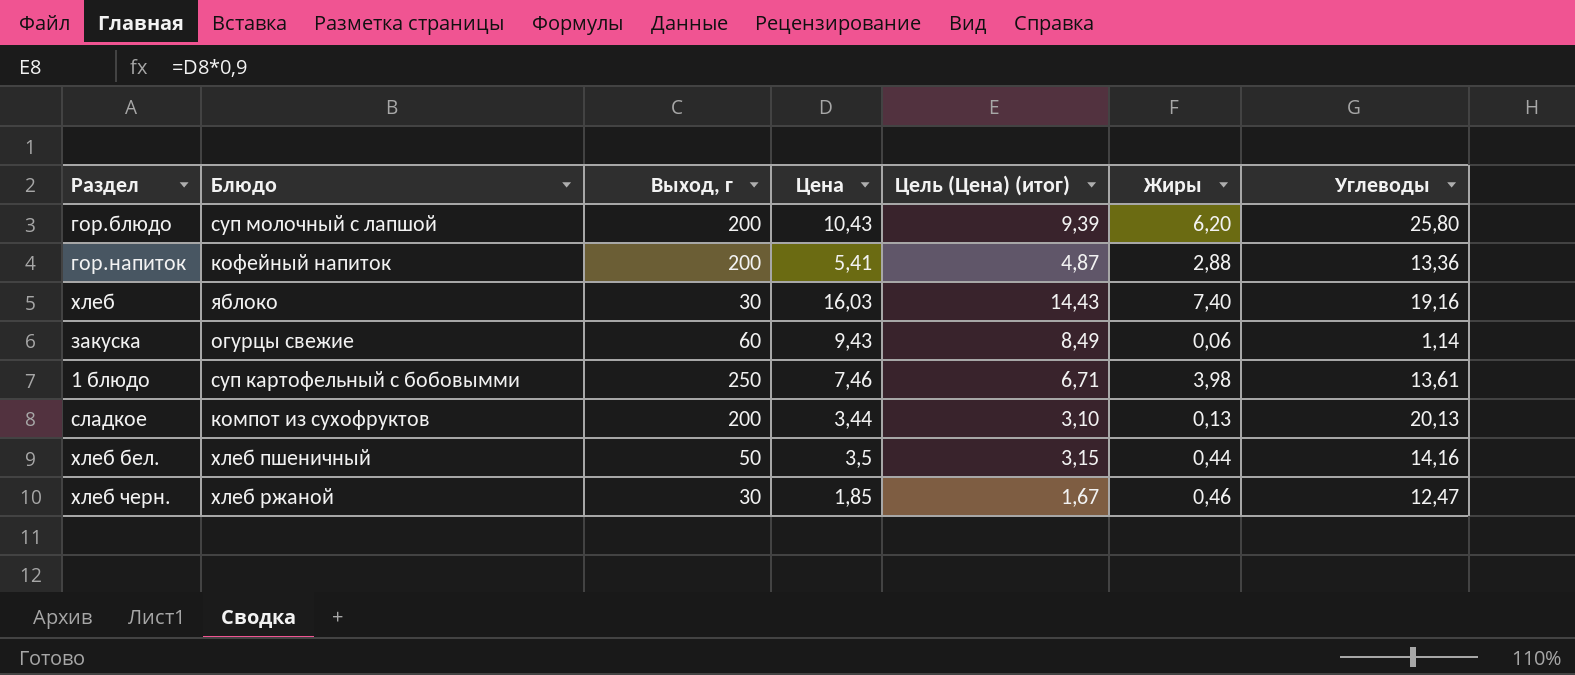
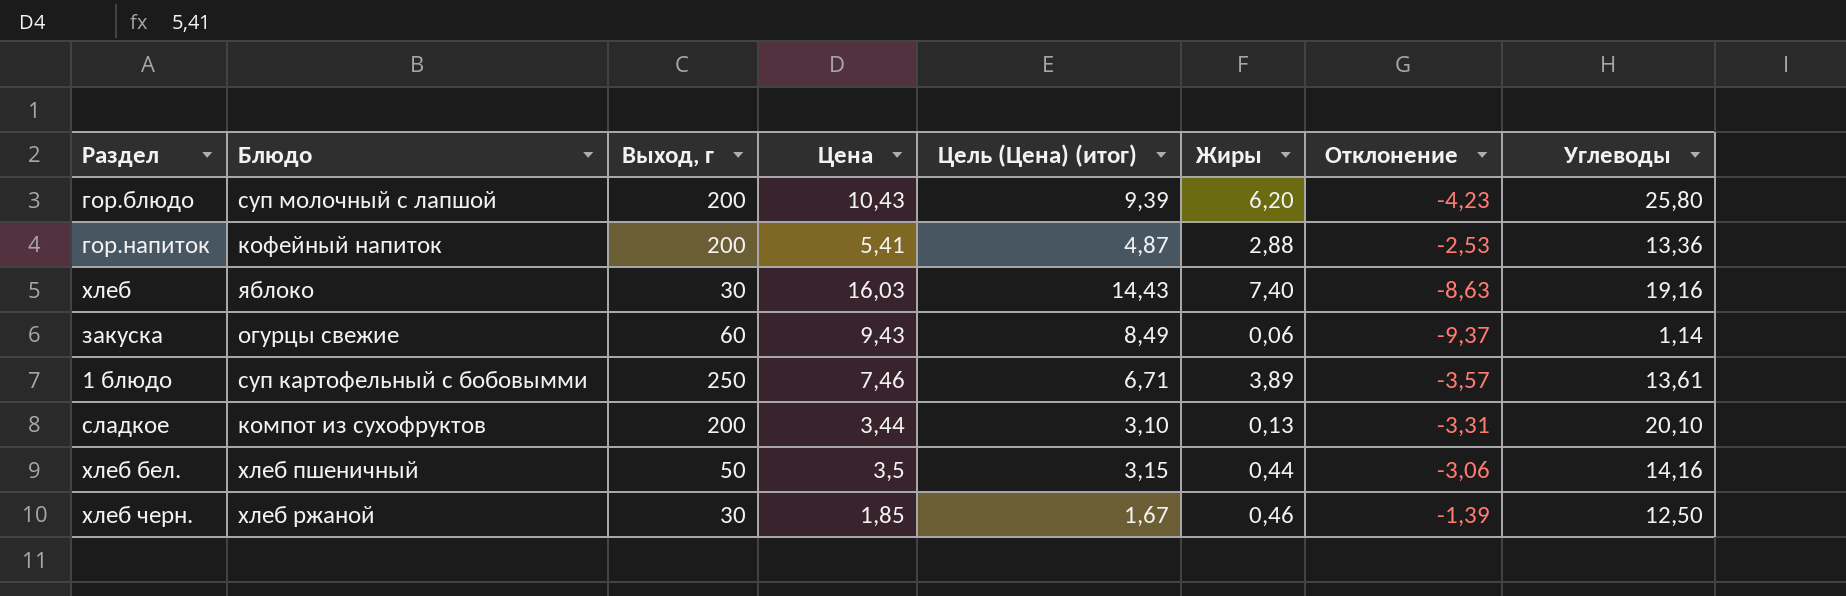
column Отклонение | formula: none -> [Жиры] - [Цена]
1 блюдо | Жиры: 3,98 -> 3,89
сладкое | Углеводы: 20,13 -> 20,10
хлеб черн. | Углеводы: 12,47 -> 12,50

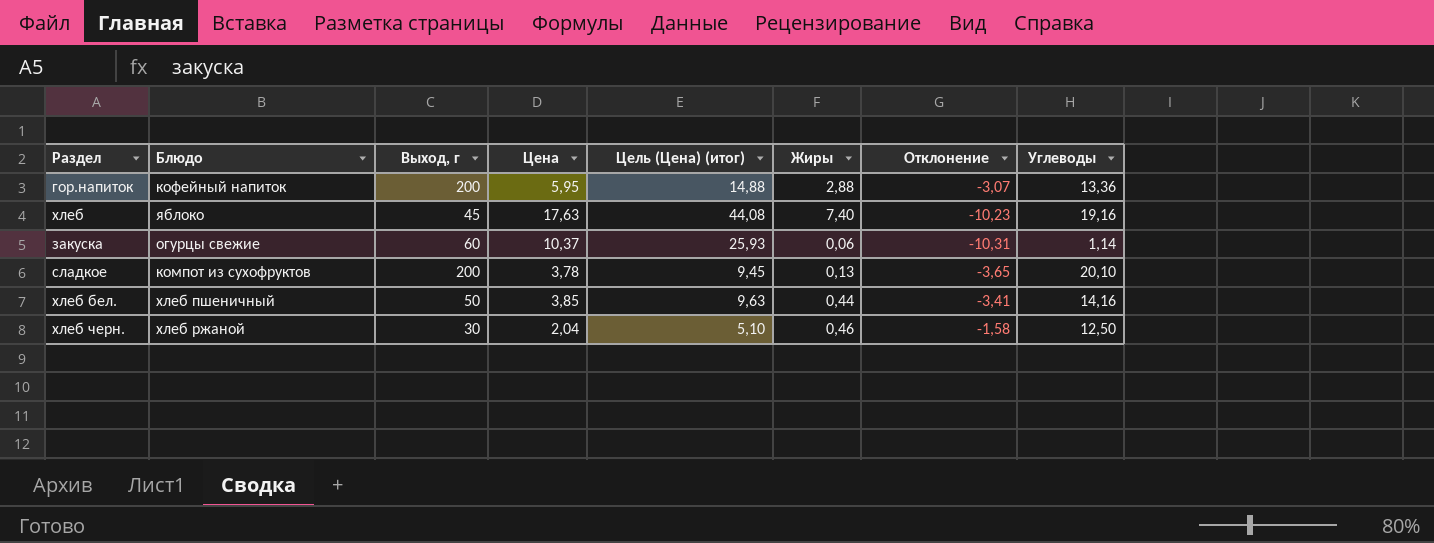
column Цель (Цена) (итог) | formula: [Цена] * 0,9 -> [Цена] * 2,5
row гор.блюдо: суп молочный с лапшой | 200 | 10,43 | 9,39 | 6,20 | -4,23 | 25,80 -> none
row 1 блюдо: суп картофельный с бобовымми | 250 | 7,46 | 6,71 | 3,89 | -3,57 | 13,61 -> none
гор.напиток | Цена: 5,41 -> 5,95
гор.напиток | Отклонение: -2,53 -> -3,07
хлеб | Выход, г: 30 -> 45
хлеб | Цена: 16,03 -> 17,63
хлеб | Отклонение: -8,63 -> -10,23
закуска | Цена: 9,43 -> 10,37
закуска | Отклонение: -9,37 -> -10,31
сладкое | Цена: 3,44 -> 3,78
сладкое | Отклонение: -3,31 -> -3,65
хлеб бел. | Цена: 3,5 -> 3,85
хлеб бел. | Отклонение: -3,06 -> -3,41
хлеб черн. | Цена: 1,85 -> 2,04
хлеб черн. | Отклонение: -1,39 -> -1,58

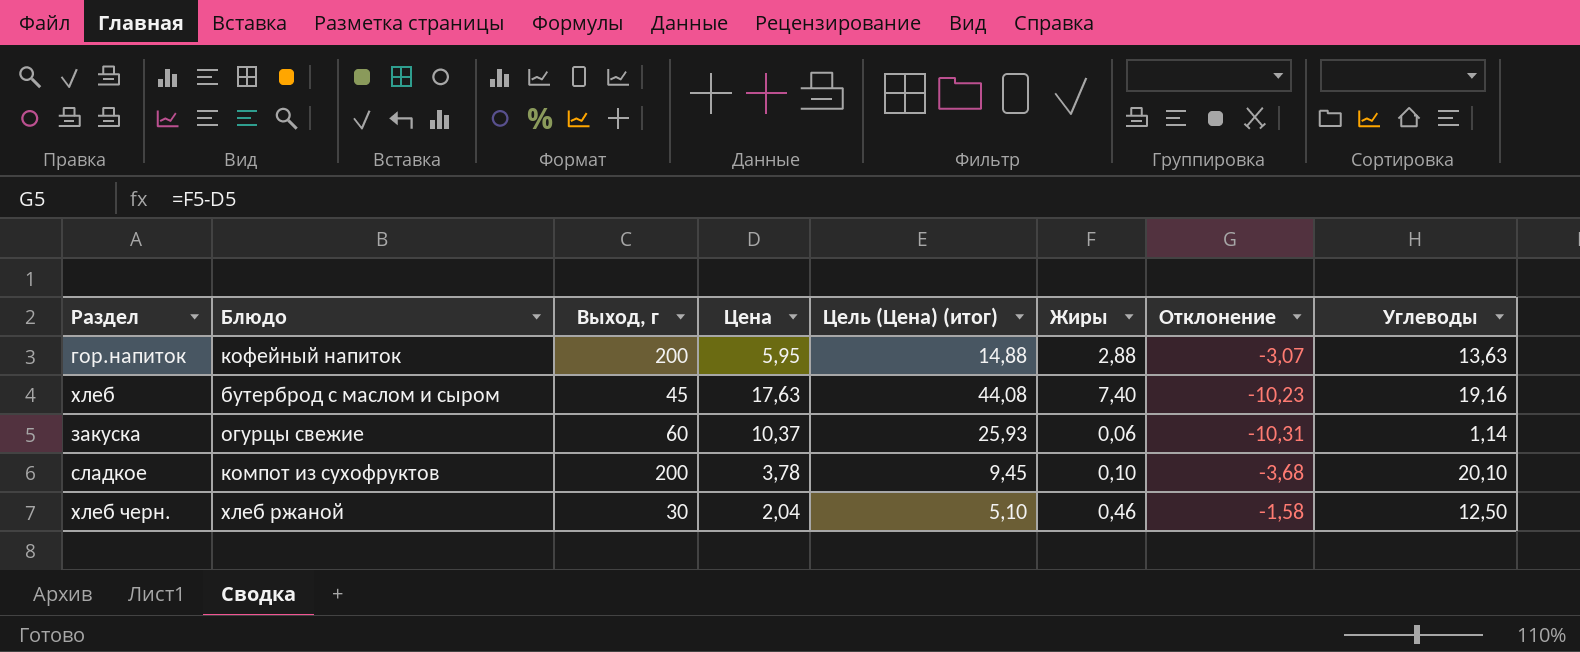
row хлеб бел.: хлеб пшеничный | 50 | 3,85 | 9,63 | 0,44 | -3,41 | 14,16 -> none
гор.напиток | Углеводы: 13,36 -> 13,63
хлеб | Блюдо: яблоко -> бутерброд с маслом и сыром
сладкое | Жиры: 0,13 -> 0,10
сладкое | Отклонение: -3,65 -> -3,68

